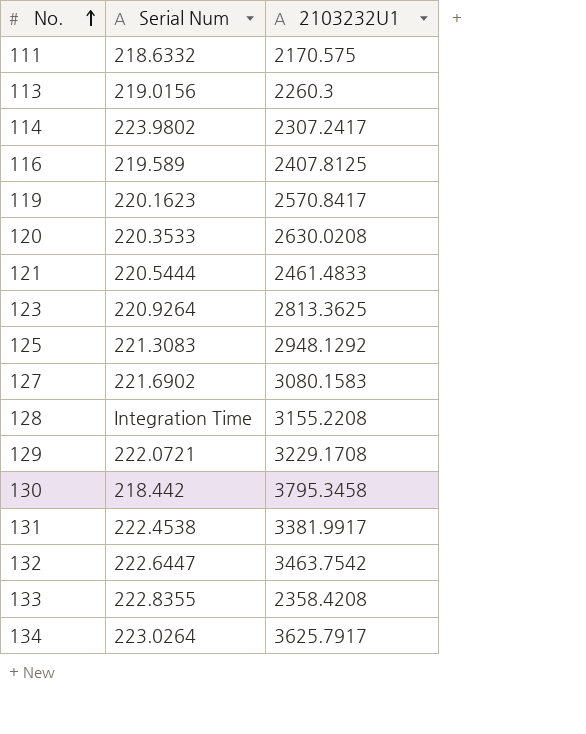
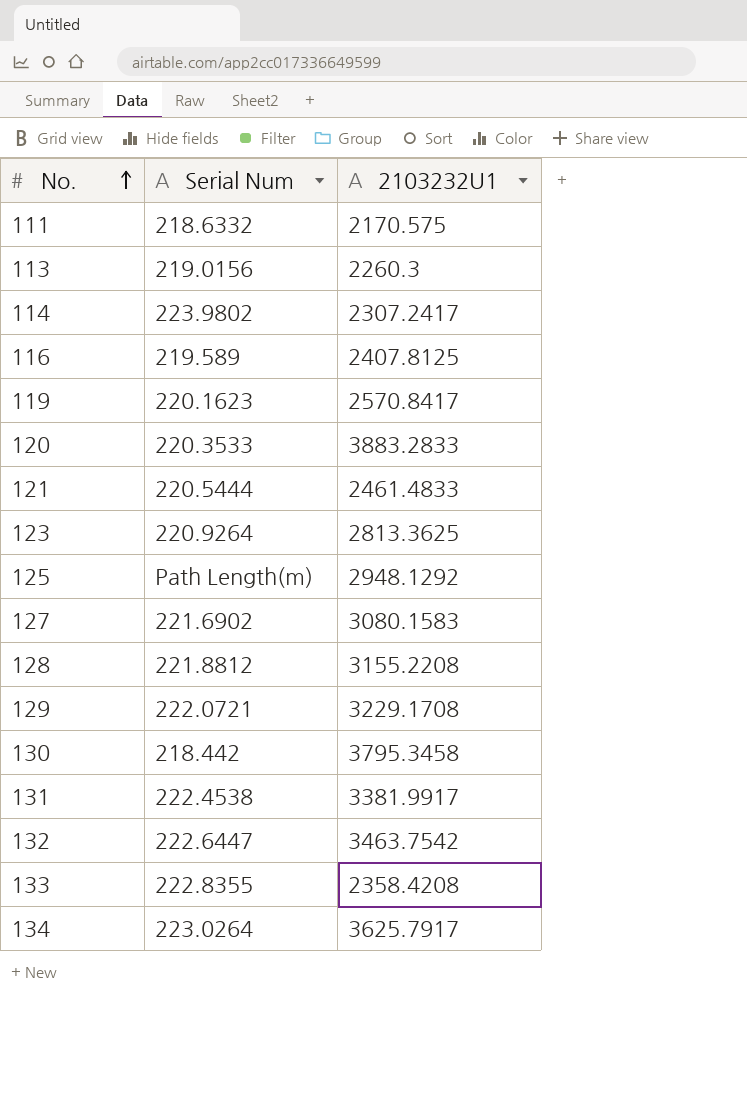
120 | 2103232U1: 2630.0208 -> 3883.2833
125 | Serial Num: 221.3083 -> Path Length(m)
128 | Serial Num: Integration Time -> 221.8812

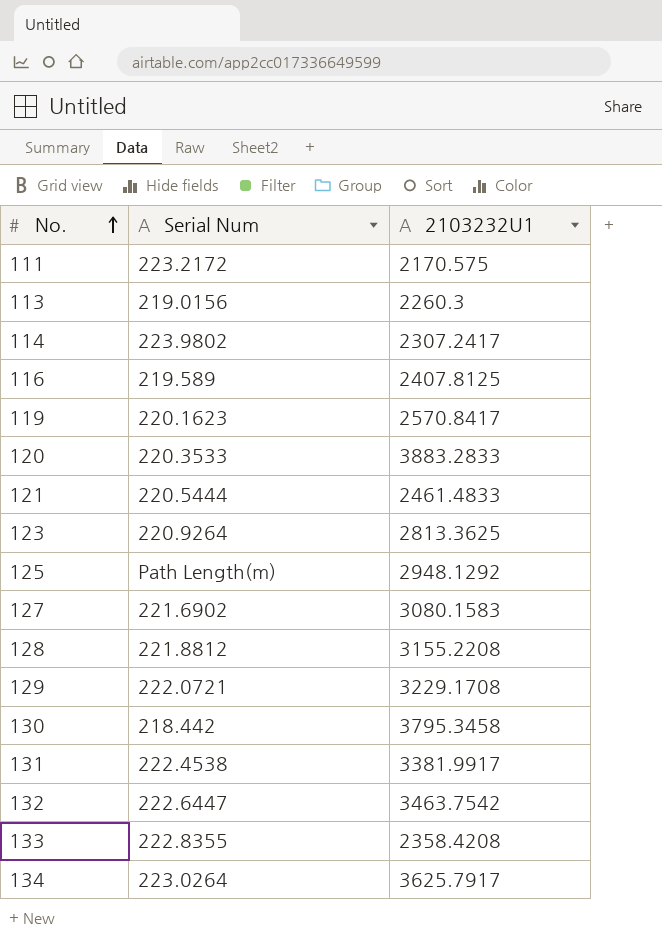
111 | Serial Num: 218.6332 -> 223.2172

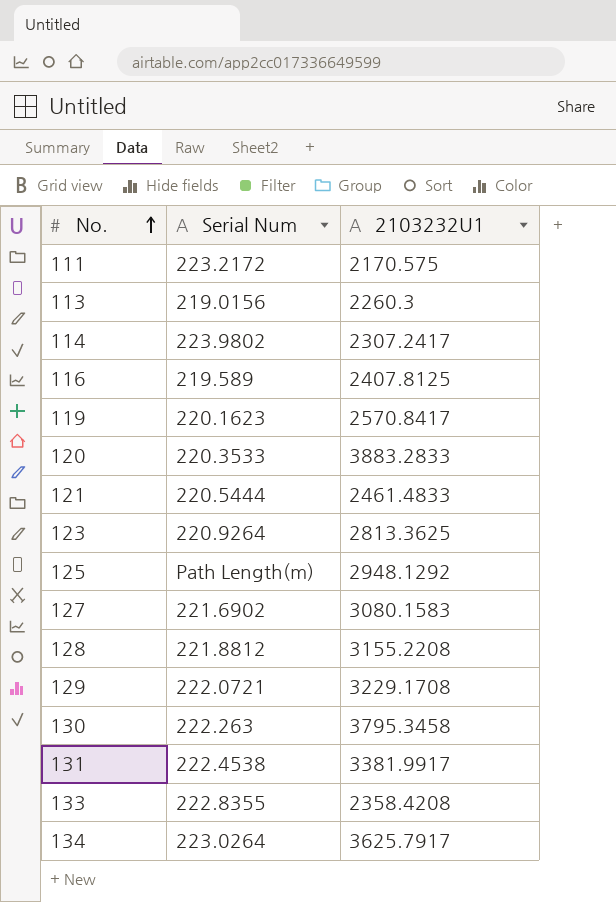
row 132: 222.6447 | 3463.7542 -> none
130 | Serial Num: 218.442 -> 222.263

